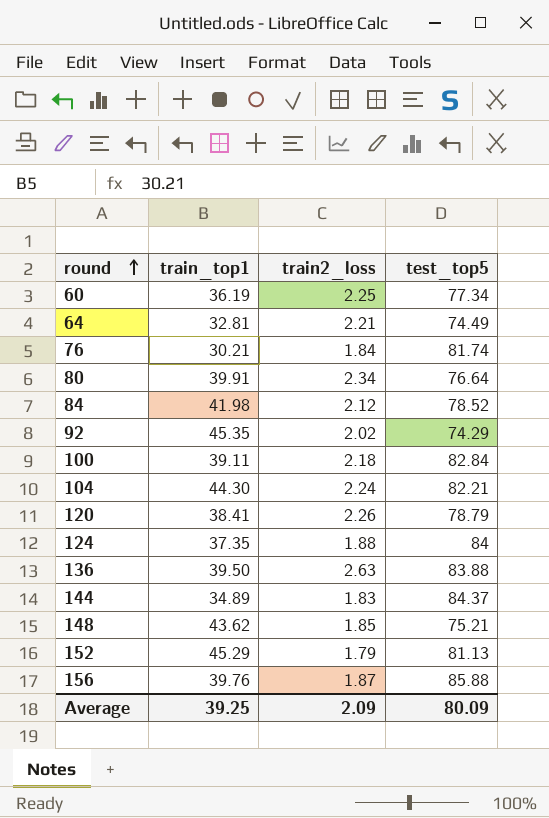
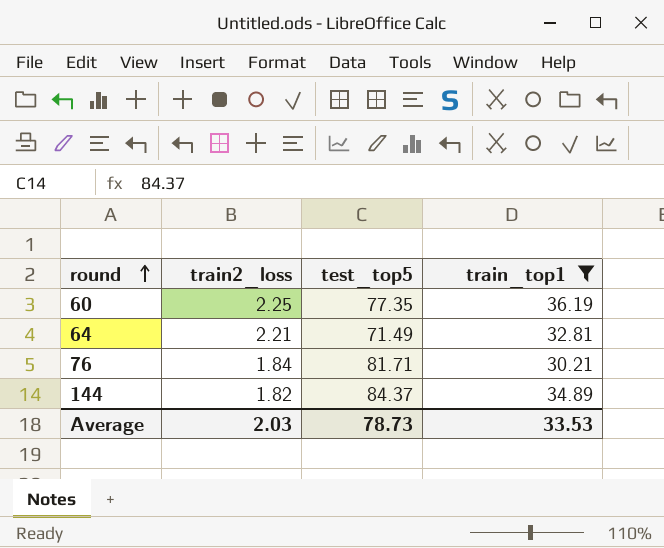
filter: none -> train_top1 <= 36.19
column train_top1 | position: 2 -> 4
60 | test_top5: 77.34 -> 77.35
64 | test_top5: 74.49 -> 71.49
76 | test_top5: 81.74 -> 81.71
144 | train2_loss: 1.83 -> 1.82
Average | train2_loss: 2.09 -> 2.03
Average | test_top5: 80.09 -> 78.73
Average | train_top1: 39.25 -> 33.53

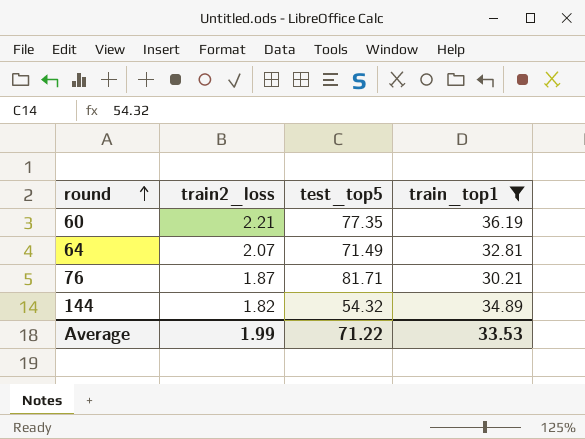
60 | train2_loss: 2.25 -> 2.21
64 | train2_loss: 2.21 -> 2.07
76 | train2_loss: 1.84 -> 1.87
144 | test_top5: 84.37 -> 54.32
Average | train2_loss: 2.03 -> 1.99
Average | test_top5: 78.73 -> 71.22

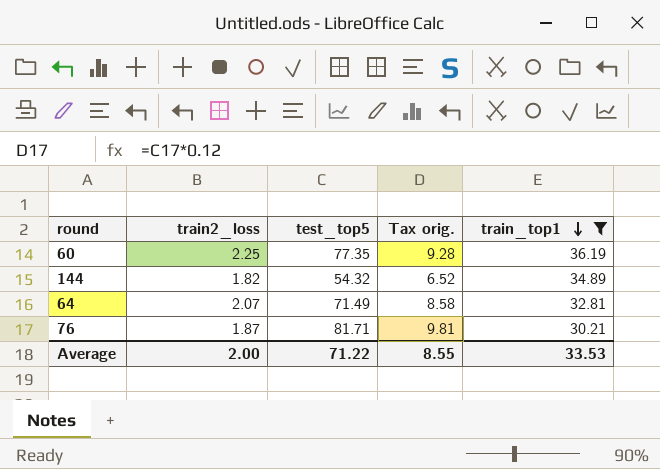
row order: round ascending -> train_top1 descending
column Tax orig. | formula: none -> [test_top5] * 0.12
60 | train2_loss: 2.21 -> 2.25
Average | train2_loss: 1.99 -> 2.00

